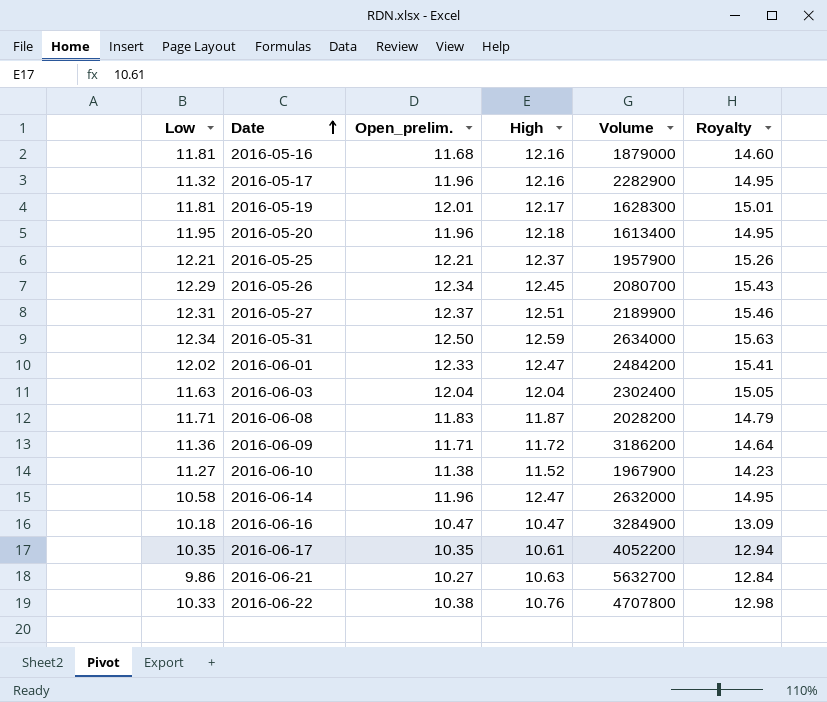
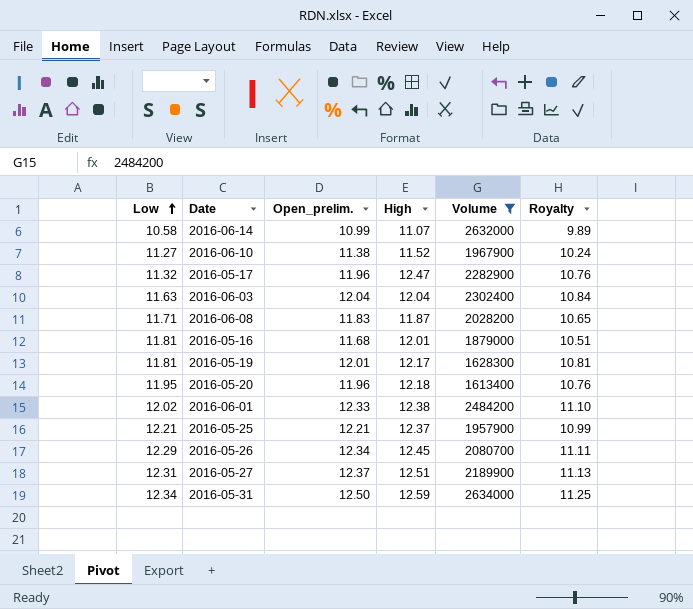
filter: none -> Volume <= 2634000
row order: Date ascending -> Low ascending
column Royalty | formula: [Open_prelim.] * 1.25 -> [Open_prelim.] * 0.9
2016-06-14 | Open_prelim.: 11.96 -> 10.99
2016-06-14 | High: 12.47 -> 11.07
2016-05-17 | High: 12.16 -> 12.47
2016-05-16 | High: 12.16 -> 12.01
2016-06-01 | High: 12.47 -> 12.38

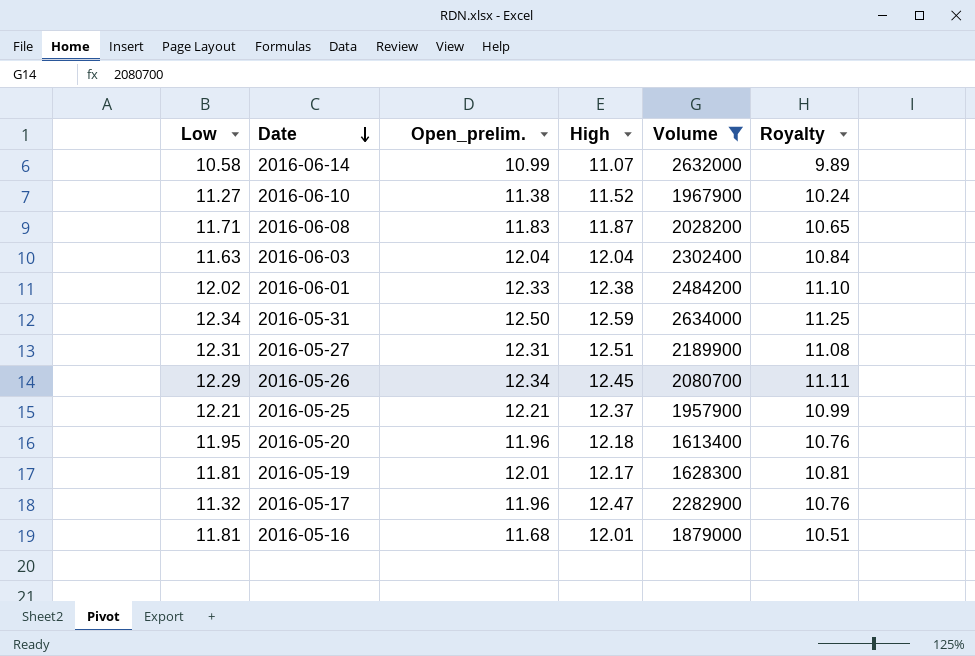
row order: Low ascending -> Date descending
2016-05-27 | Open_prelim.: 12.37 -> 12.31
2016-05-27 | Royalty: 11.13 -> 11.08

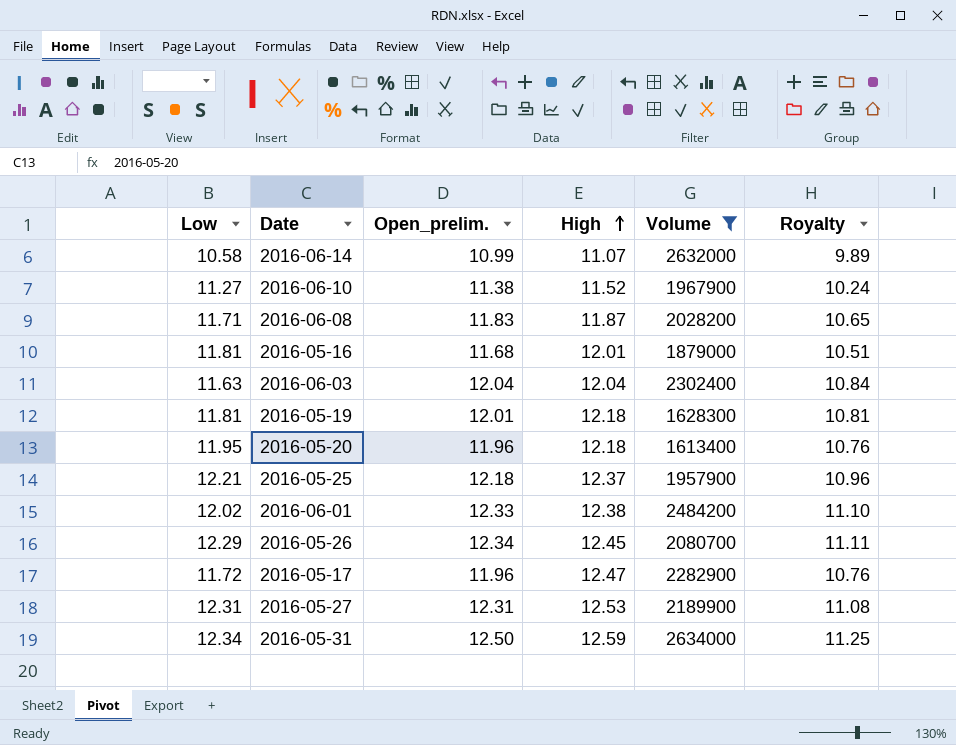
row order: Date descending -> High ascending
2016-05-19 | High: 12.17 -> 12.18
2016-05-25 | Open_prelim.: 12.21 -> 12.18
2016-05-25 | Royalty: 10.99 -> 10.96
2016-05-17 | Low: 11.32 -> 11.72
2016-05-27 | High: 12.51 -> 12.53

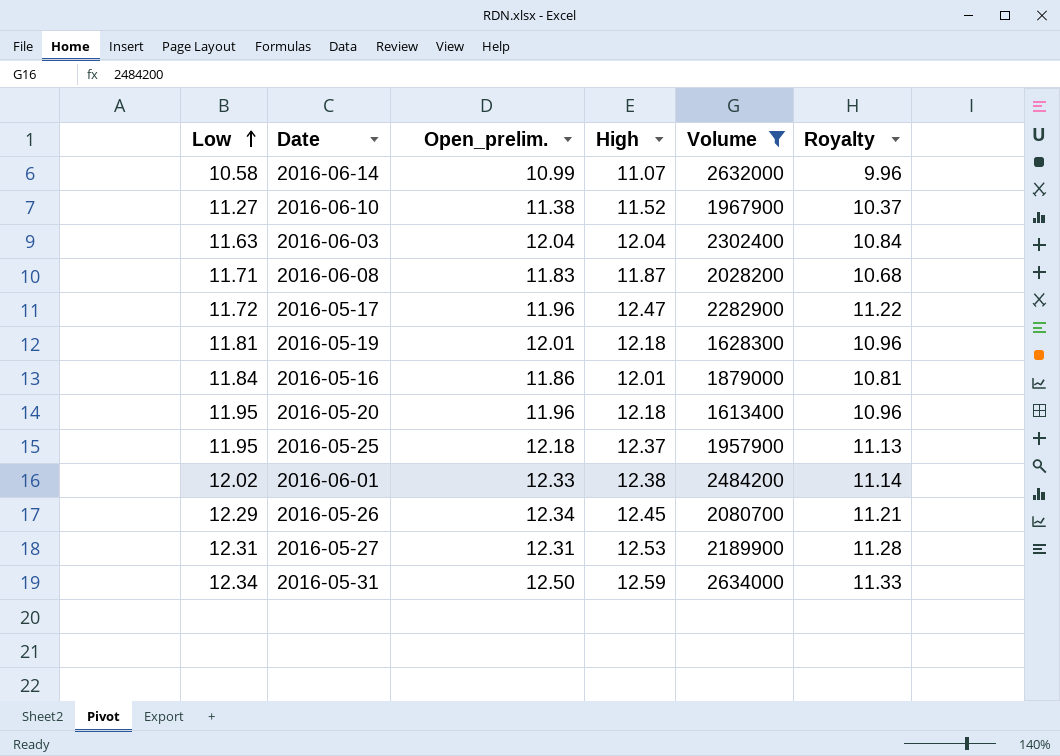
row order: High ascending -> Low ascending
column Royalty | formula: [Open_prelim.] * 0.9 -> [High] * 0.9
2016-05-16 | Low: 11.81 -> 11.84
2016-05-16 | Open_prelim.: 11.68 -> 11.86
2016-05-25 | Low: 12.21 -> 11.95

